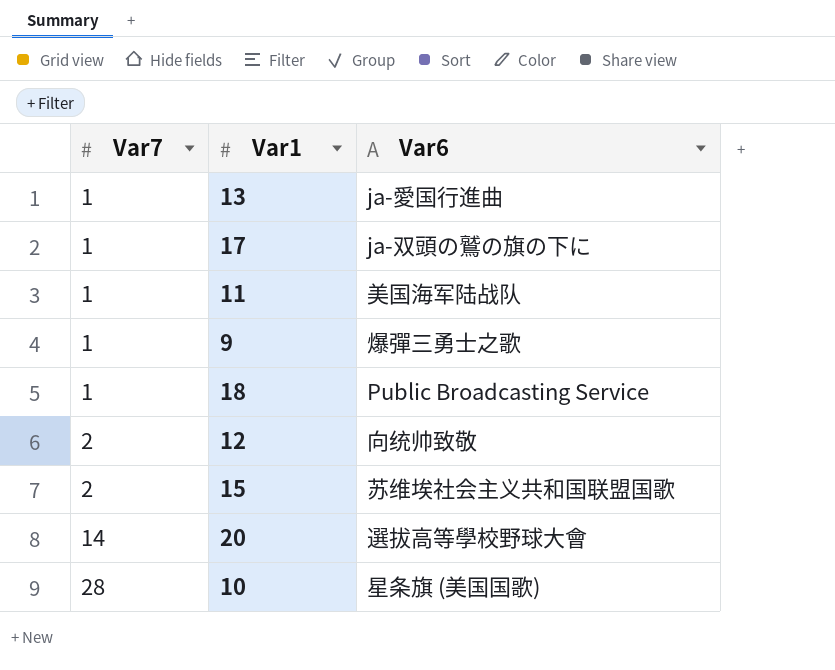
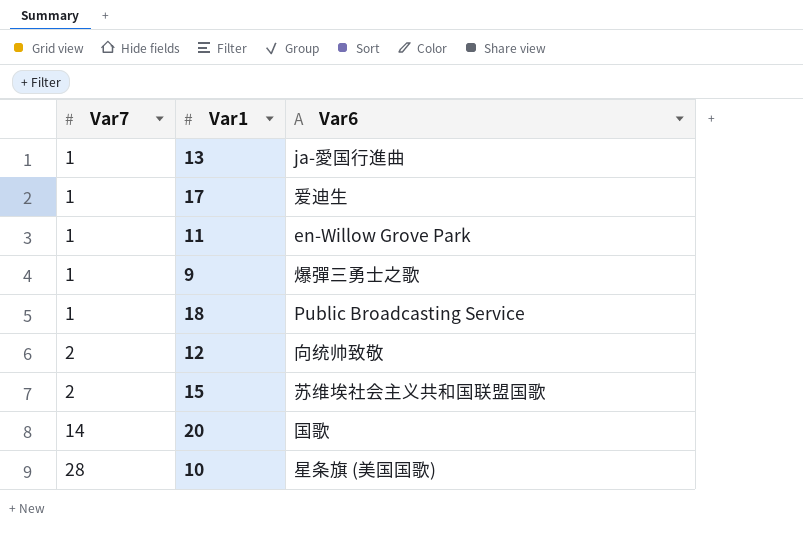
17 | Var6: ja-双頭の鷲の旗の下に -> 爱迪生
11 | Var6: 美国海军陆战队 -> en-Willow Grove Park
20 | Var6: 選拔高等學校野球大會 -> 国歌

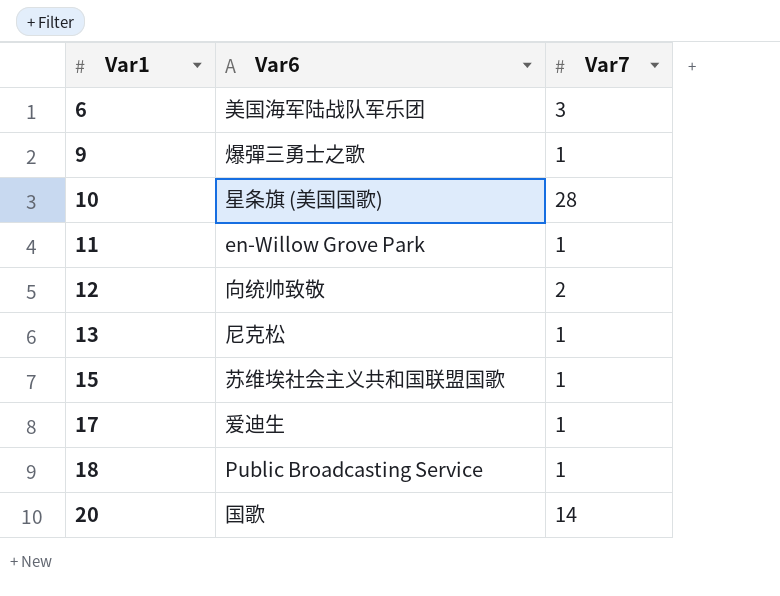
row order: Var7 ascending -> Var1 ascending
column Var7 | position: 1 -> 3
row 6: none -> 美国海军陆战队军乐团 | 3
13 | Var6: ja-愛国行進曲 -> 尼克松
15 | Var7: 2 -> 1

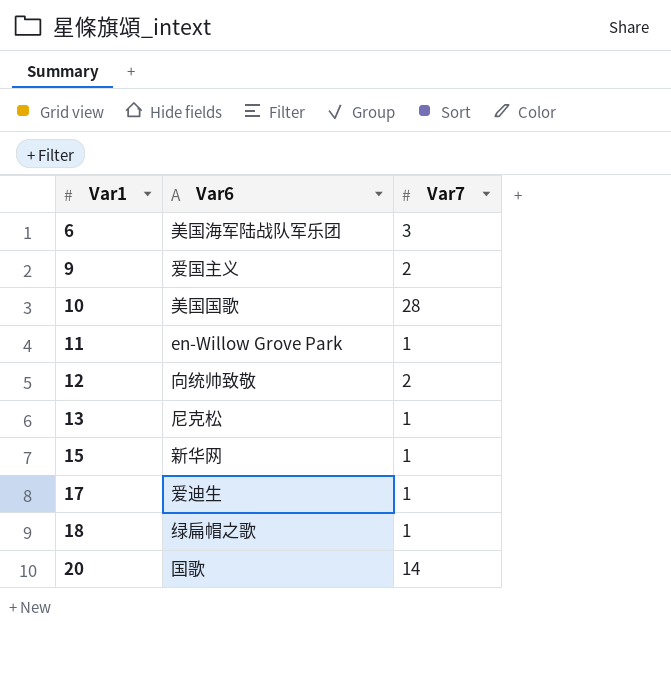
9 | Var6: 爆彈三勇士之歌 -> 爱国主义
9 | Var7: 1 -> 2
10 | Var6: 星条旗 (美国国歌) -> 美国国歌
15 | Var6: 苏维埃社会主义共和国联盟国歌 -> 新华网
18 | Var6: Public Broadcasting Service -> 绿扁帽之歌

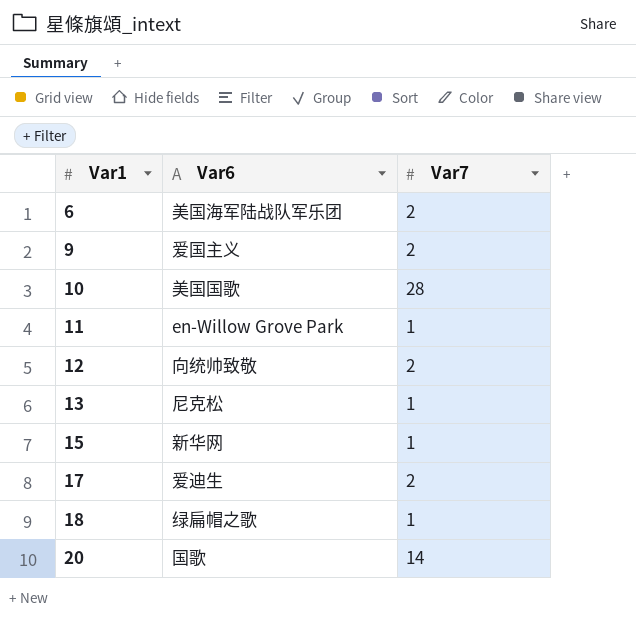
6 | Var7: 3 -> 2
17 | Var7: 1 -> 2

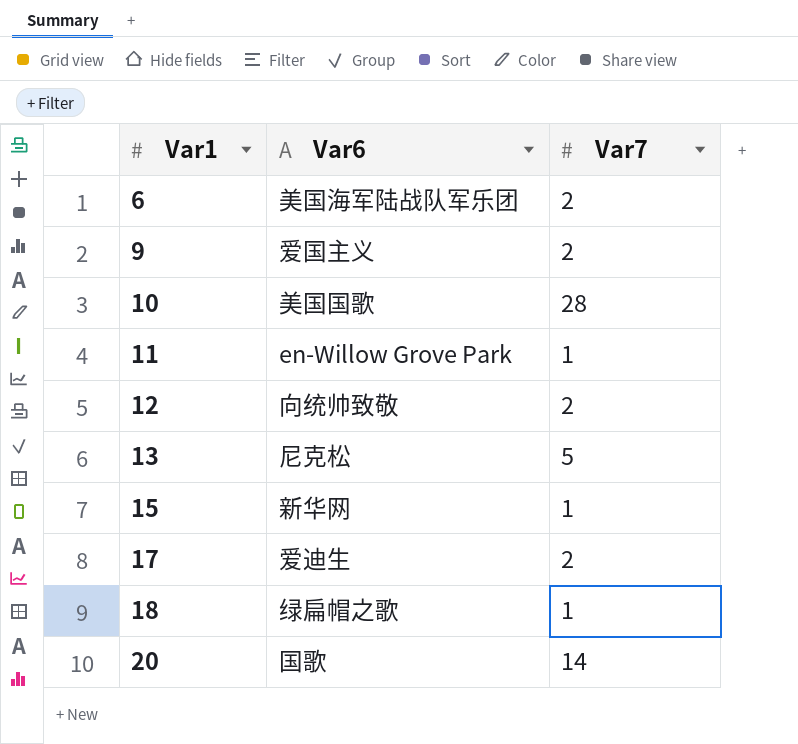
13 | Var7: 1 -> 5

